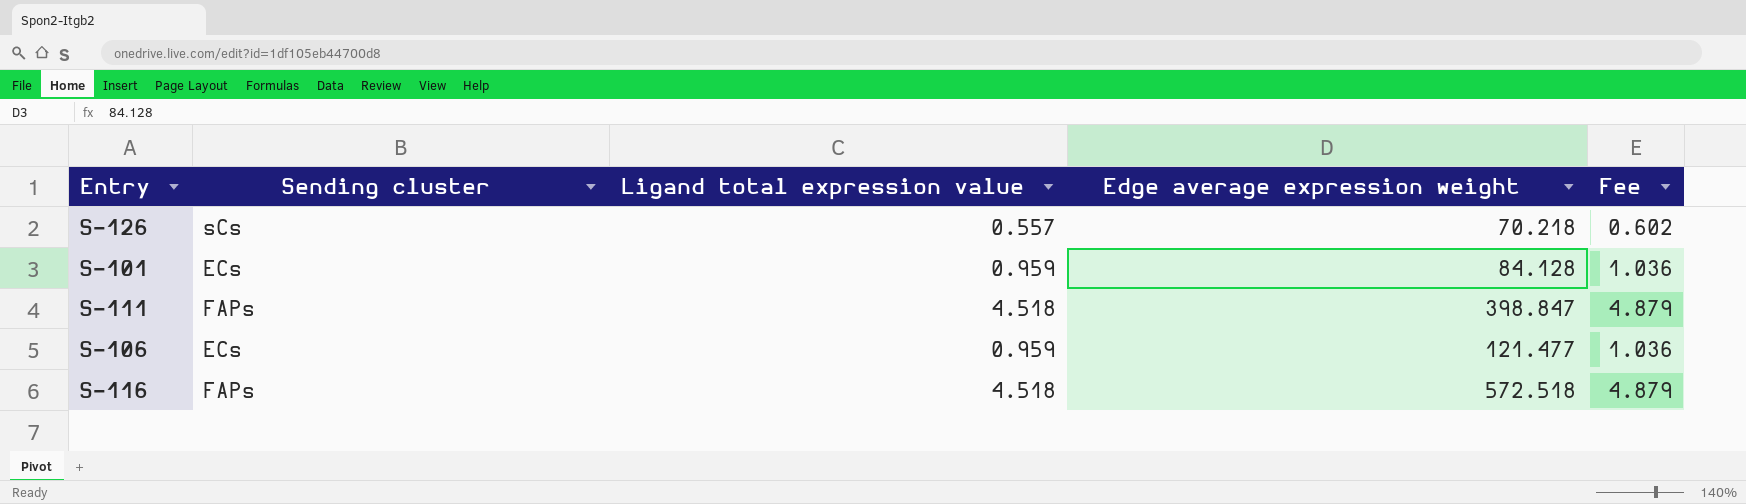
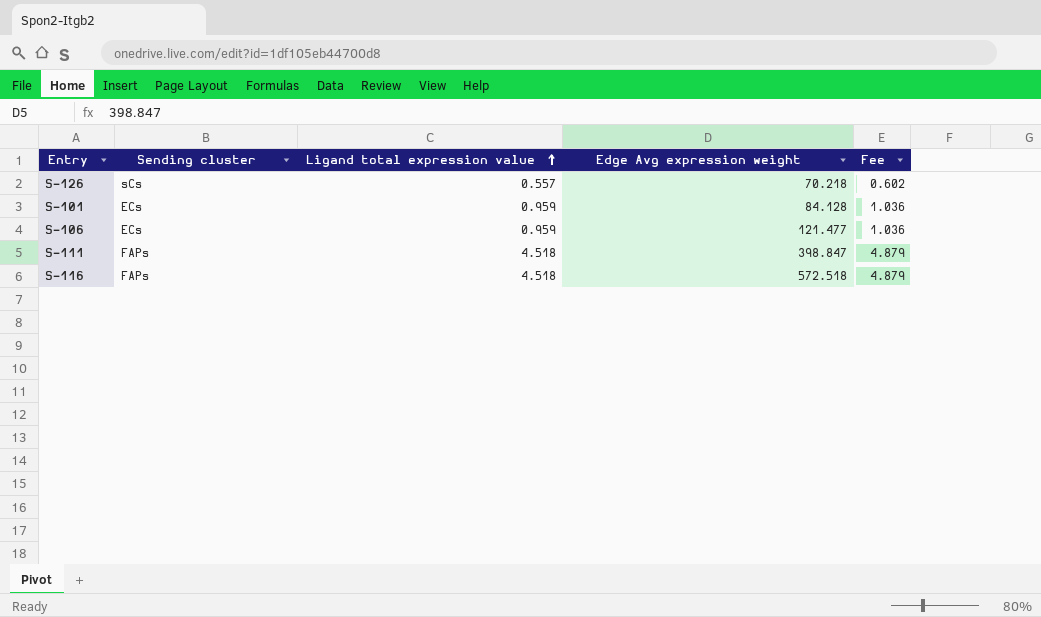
row order: none -> Ligand total expression value ascending
column name: Edge average expression weight -> Edge Avg expression weight

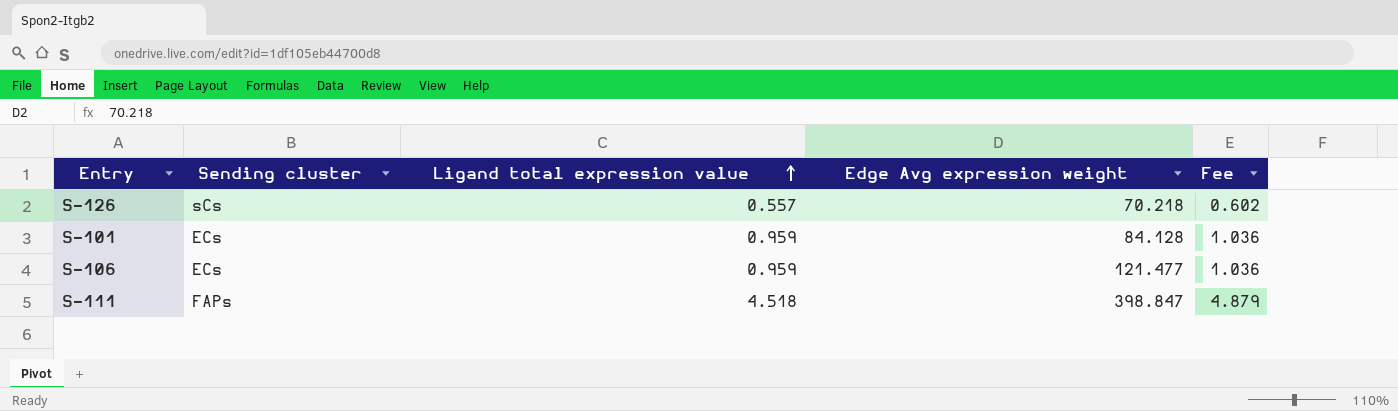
row S-116: FAPs | 4.518 | 572.518 | 4.879 -> none

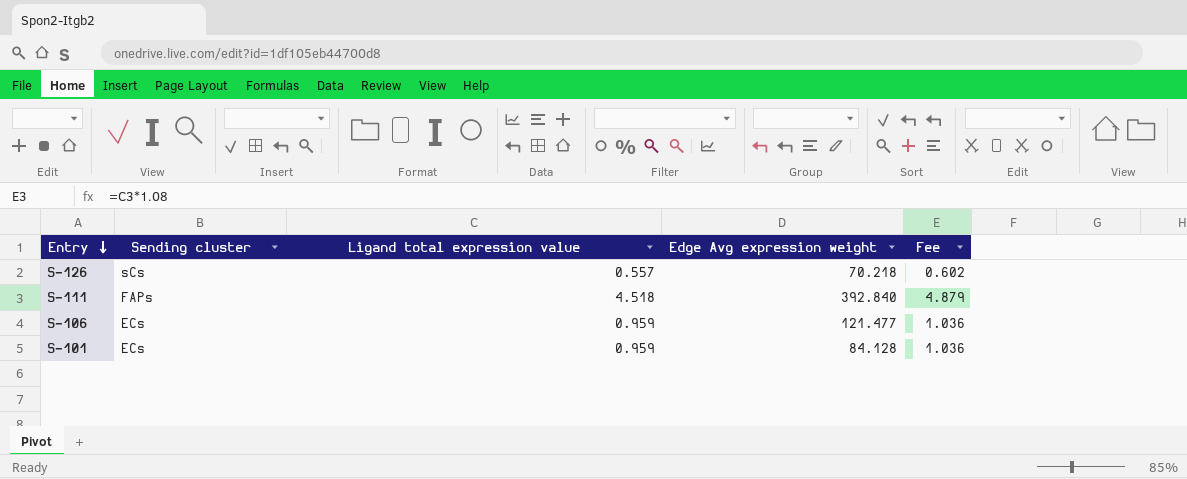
row order: Ligand total expression value ascending -> Entry descending
S-111 | Edge Avg expression weight: 398.847 -> 392.840

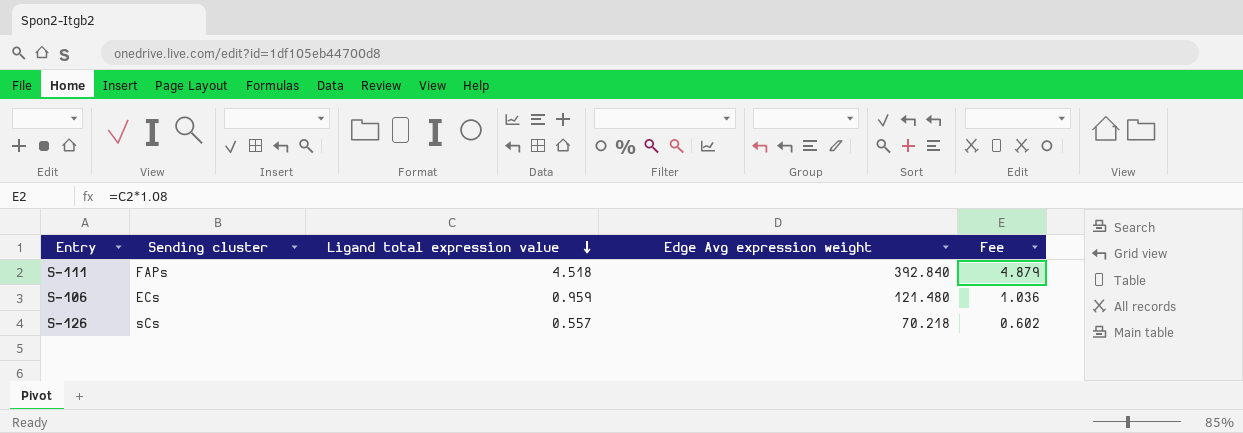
row order: Entry descending -> Ligand total expression value descending
row S-101: ECs | 0.959 | 84.128 | 1.036 -> none
S-106 | Edge Avg expression weight: 121.477 -> 121.480

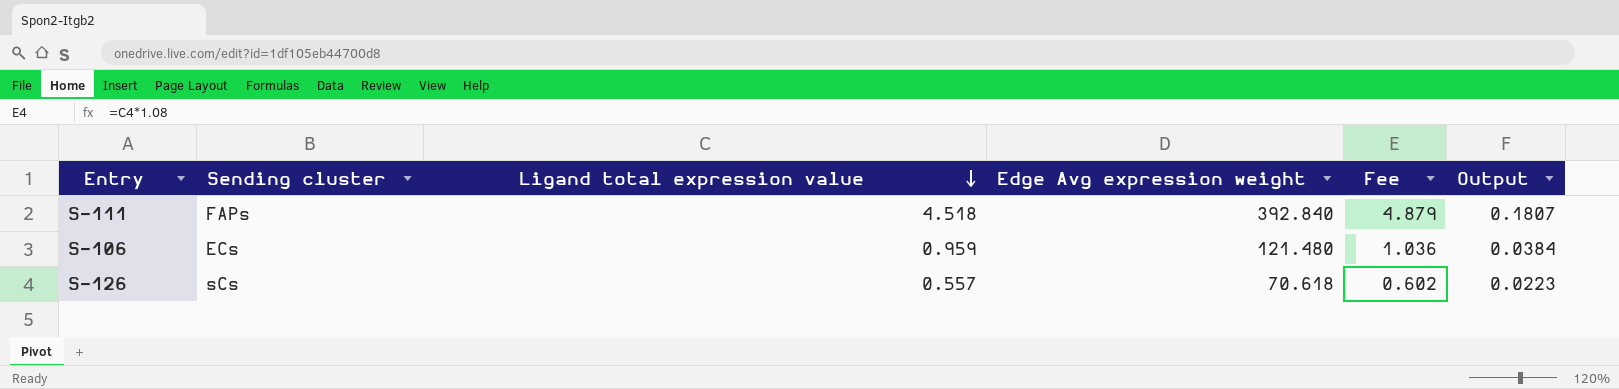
column Output | formula: none -> [Ligand total expression value] * 0.04
S-126 | Edge Avg expression weight: 70.218 -> 70.618

